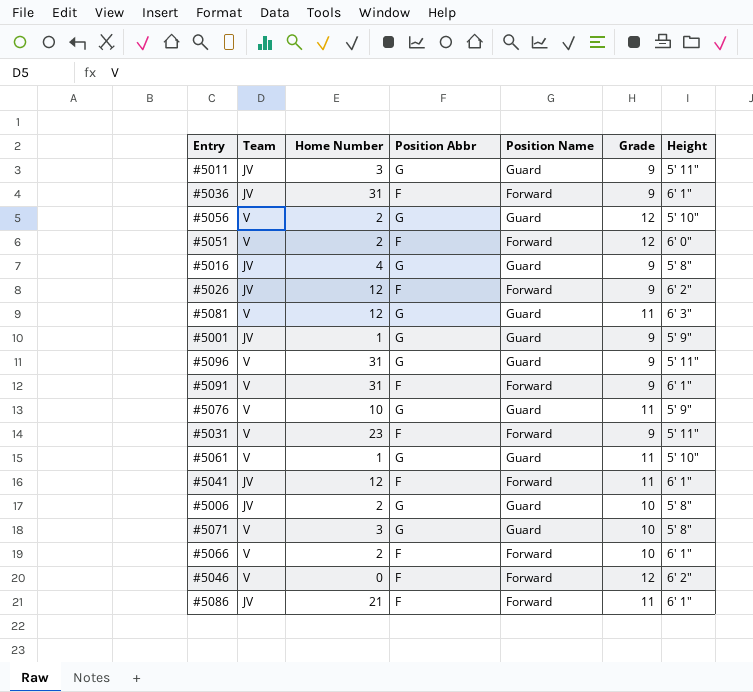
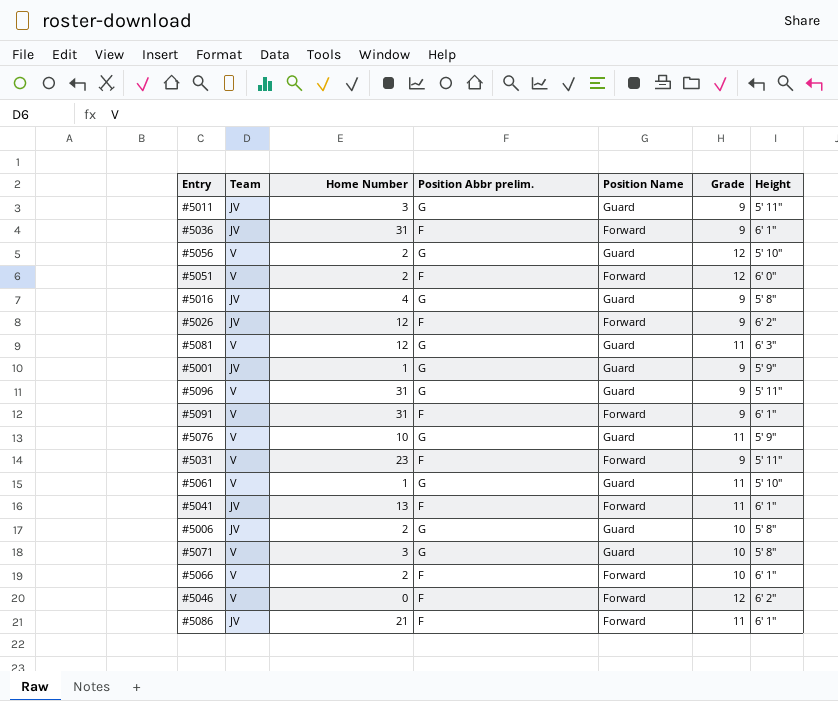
column name: Position Abbr -> Position Abbr prelim.
#5041 | Home Number: 12 -> 13

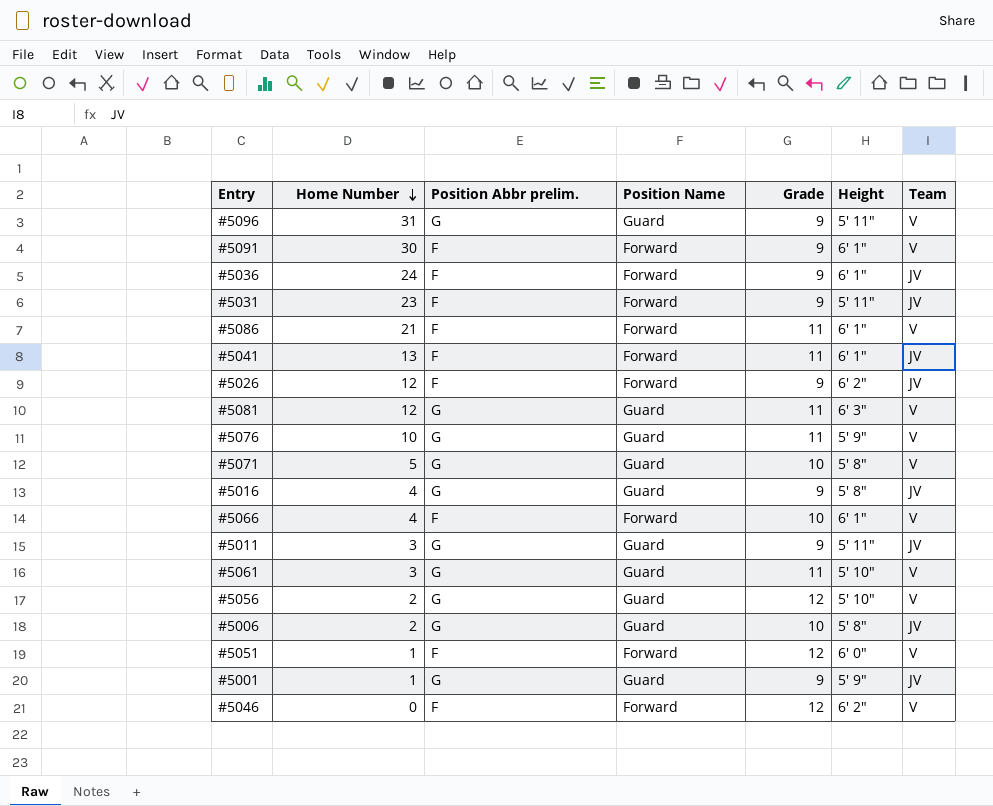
row order: none -> Home Number descending
column Team | position: 2 -> 7
#5091 | Home Number: 31 -> 30
#5036 | Home Number: 31 -> 24
#5031 | Team: V -> JV
#5086 | Team: JV -> V
#5071 | Home Number: 3 -> 5
#5066 | Home Number: 2 -> 4
#5061 | Home Number: 1 -> 3
#5051 | Home Number: 2 -> 1

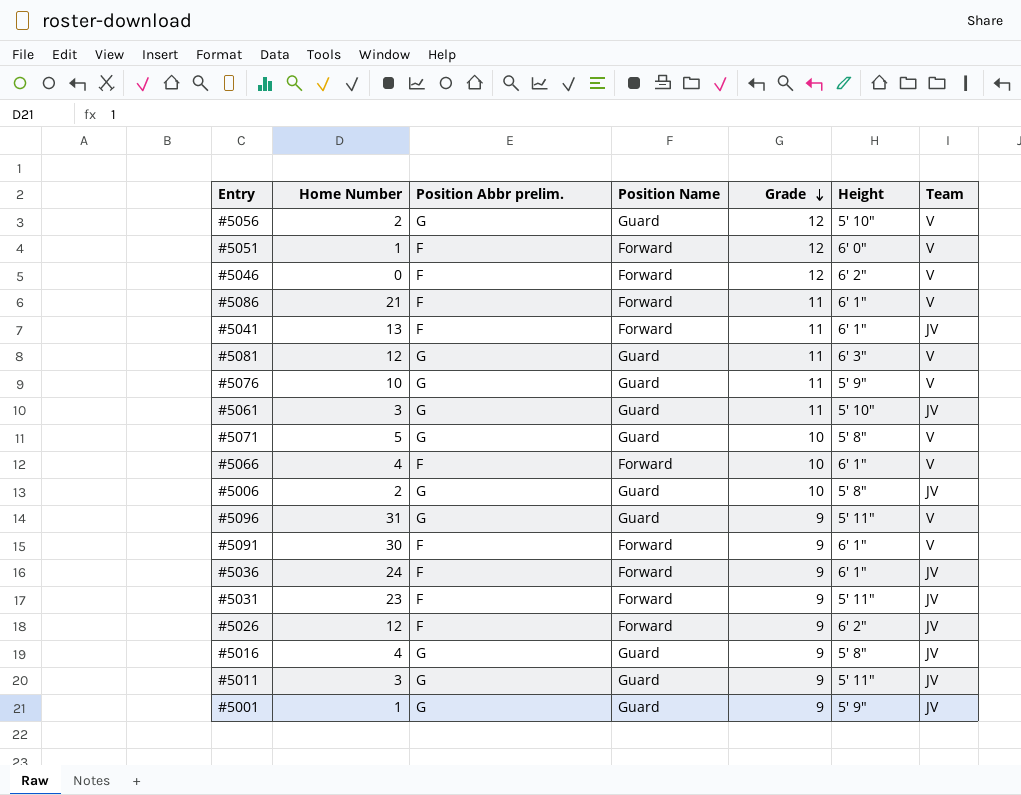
row order: Home Number descending -> Grade descending
#5061 | Team: V -> JV

